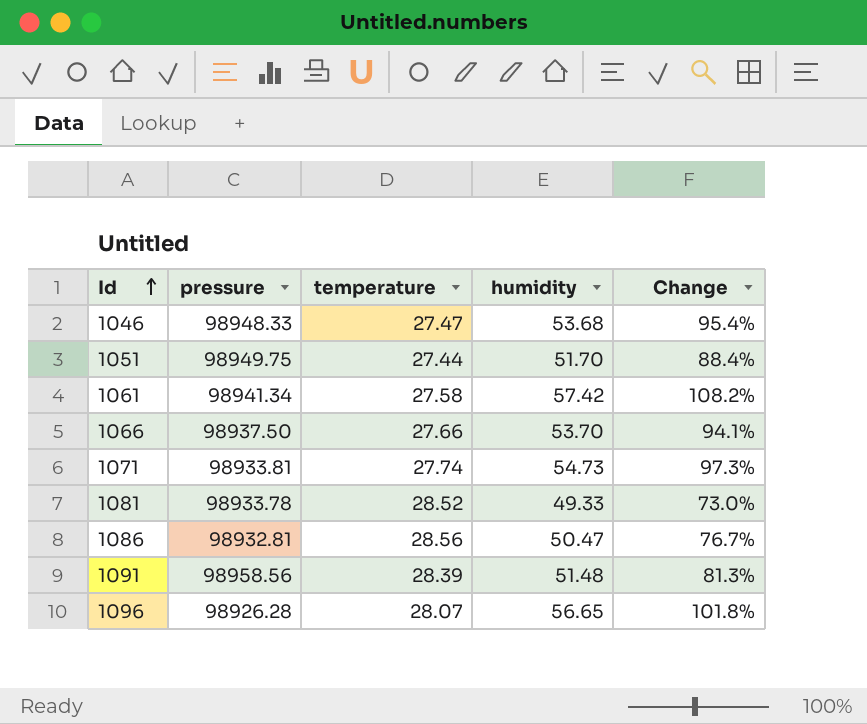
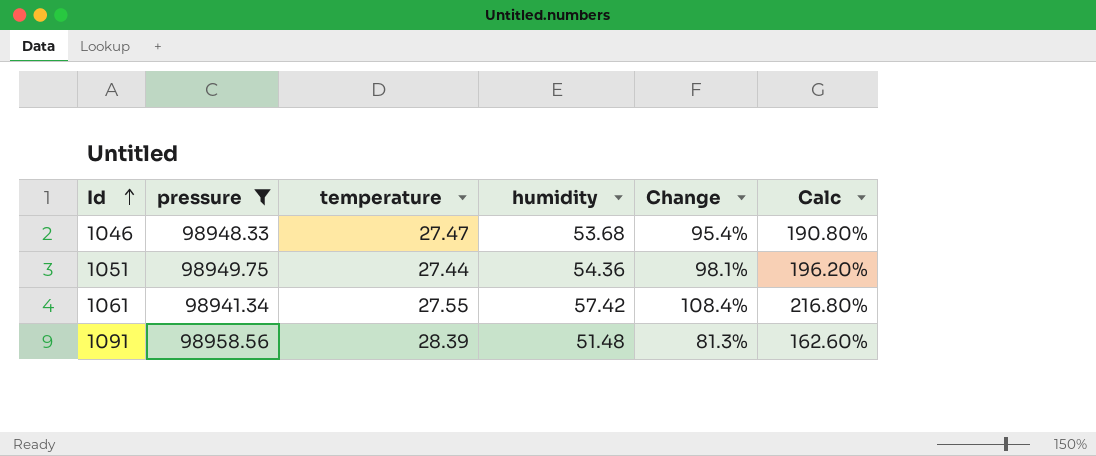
filter: none -> pressure >= 98941.34
column Calc | formula: none -> [Change] * 2
1051 | humidity: 51.70 -> 54.36
1051 | Change: 88.4% -> 98.1%
1061 | temperature: 27.58 -> 27.55
1061 | Change: 108.2% -> 108.4%

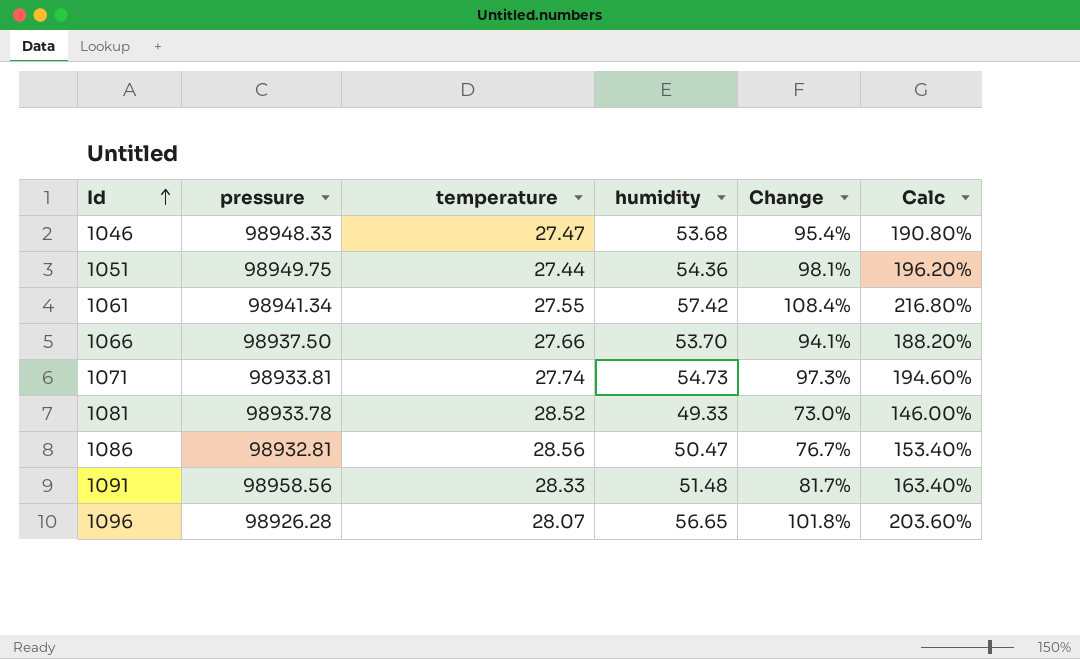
filter: pressure >= 98941.34 -> none
1091 | temperature: 28.39 -> 28.33
1091 | Change: 81.3% -> 81.7%
1091 | Calc: 162.60% -> 163.40%

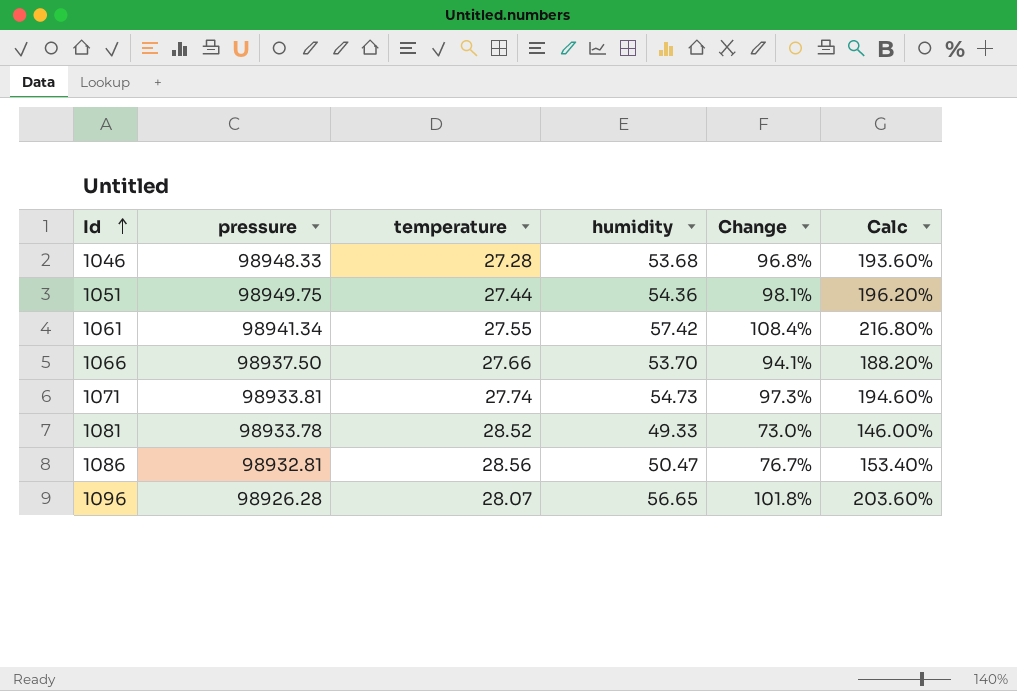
row 1091: 98958.56 | 28.33 | 51.48 | 81.7% | 163.40% -> none
1046 | temperature: 27.47 -> 27.28
1046 | Change: 95.4% -> 96.8%
1046 | Calc: 190.80% -> 193.60%

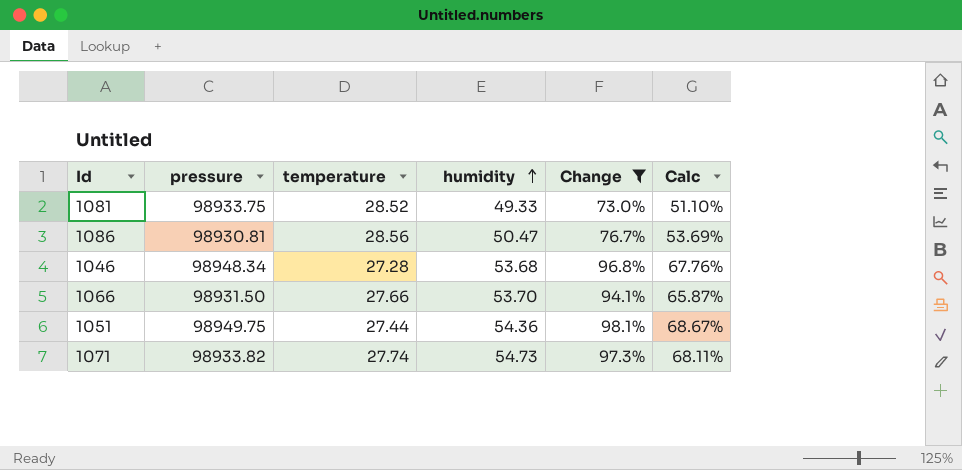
filter: none -> Change <= 98.1%
row order: Id ascending -> humidity ascending
column Calc | formula: [Change] * 2 -> [Change] * 0.7
1081 | pressure: 98933.78 -> 98933.75
1086 | pressure: 98932.81 -> 98930.81
1046 | pressure: 98948.33 -> 98948.34
1066 | pressure: 98937.50 -> 98931.50
1071 | pressure: 98933.81 -> 98933.82

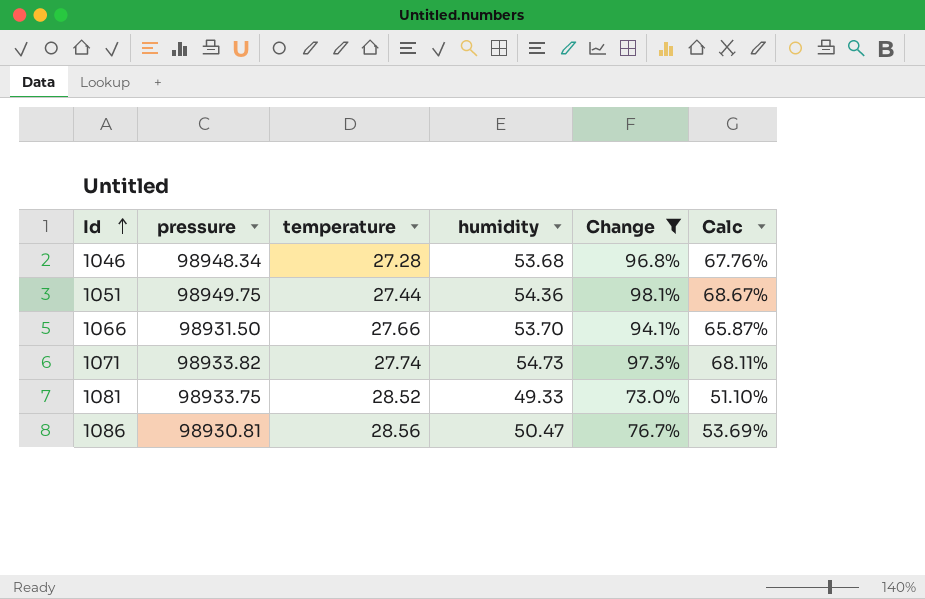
row order: humidity ascending -> Id ascending

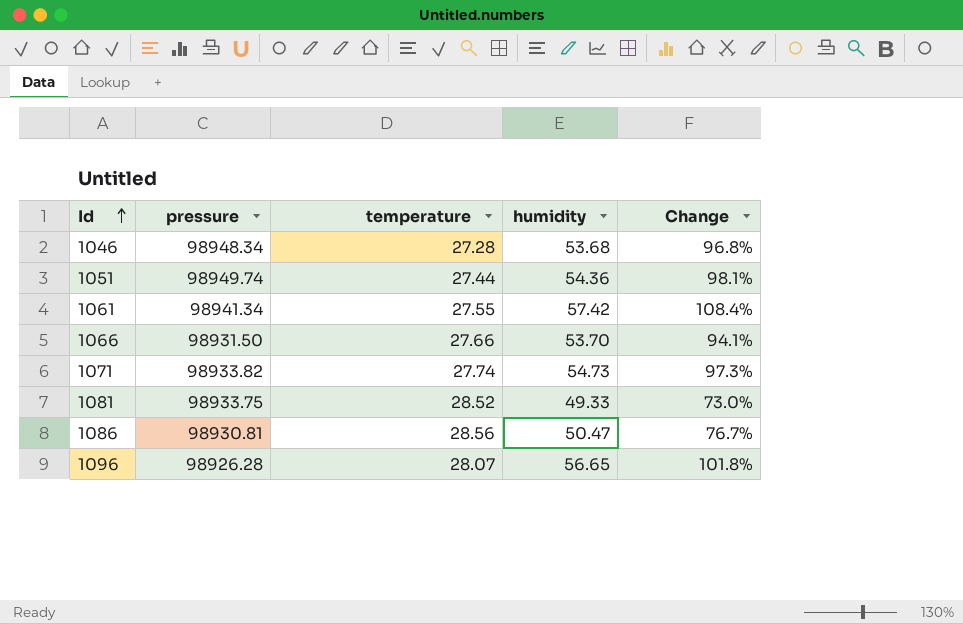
filter: Change <= 98.1% -> none
column Calc | formula: [Change] * 0.7 -> none
1051 | pressure: 98949.75 -> 98949.74

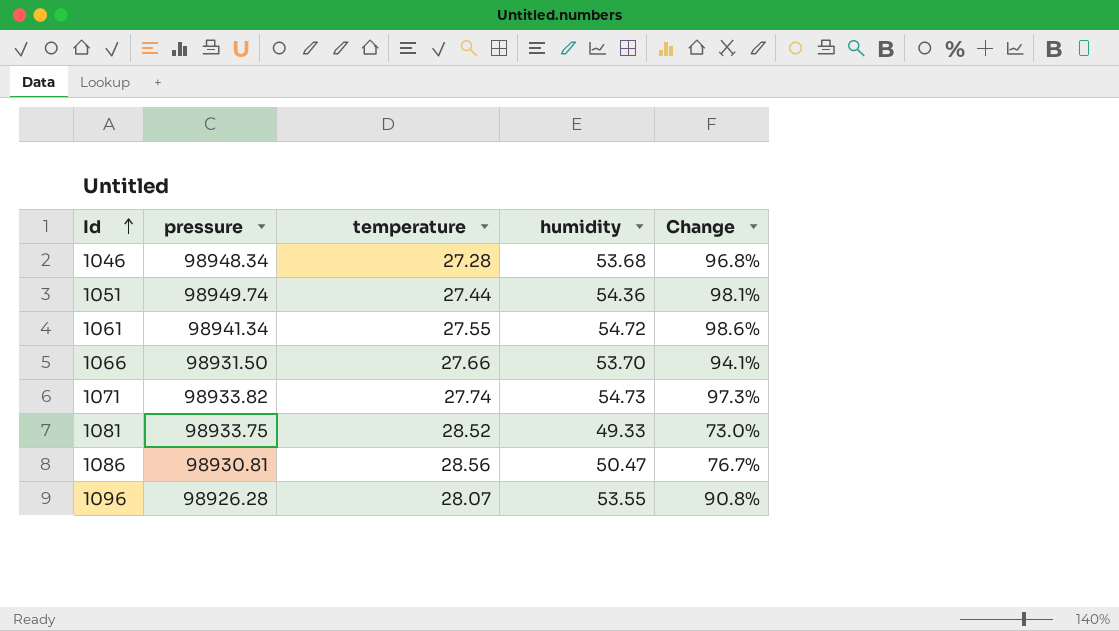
1061 | humidity: 57.42 -> 54.72
1061 | Change: 108.4% -> 98.6%
1096 | humidity: 56.65 -> 53.55
1096 | Change: 101.8% -> 90.8%

